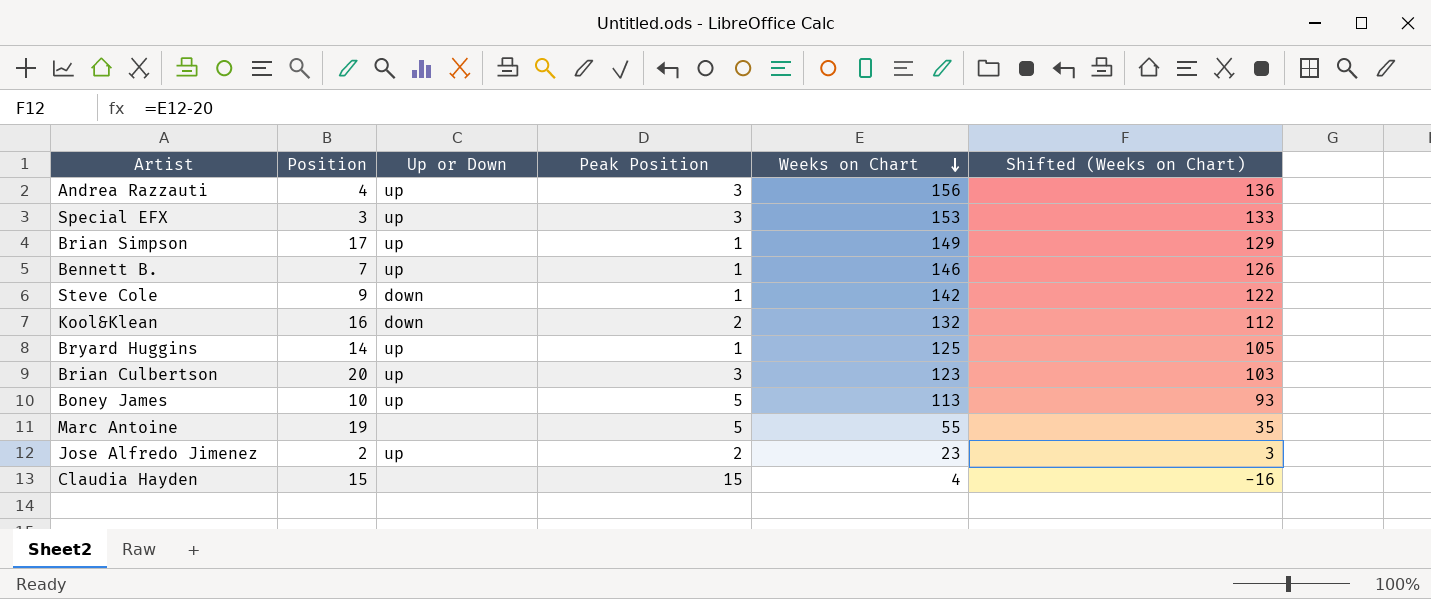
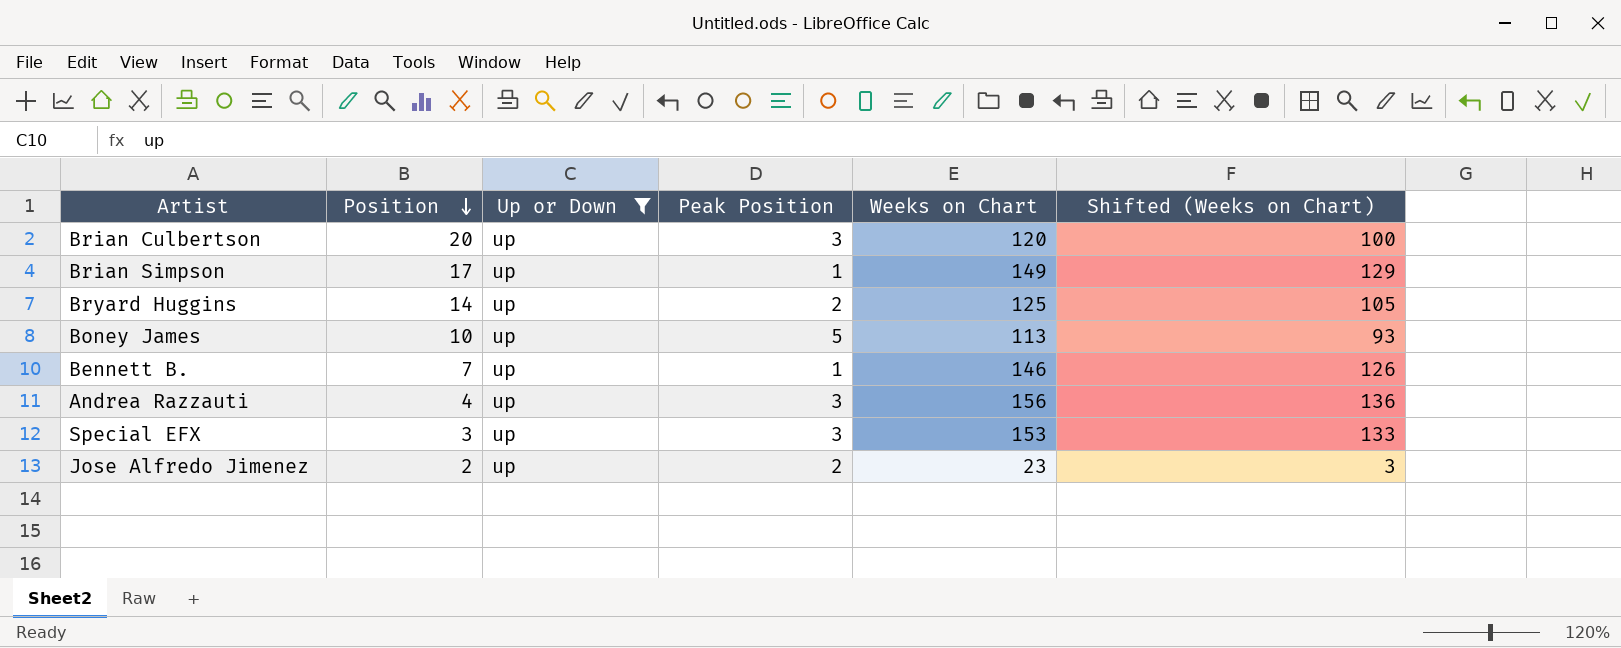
filter: none -> Up or Down = up
row order: Weeks on Chart descending -> Position descending
Brian Culbertson | Weeks on Chart: 123 -> 120
Brian Culbertson | Shifted (Weeks on Chart): 103 -> 100
Bryard Huggins | Peak Position: 1 -> 2

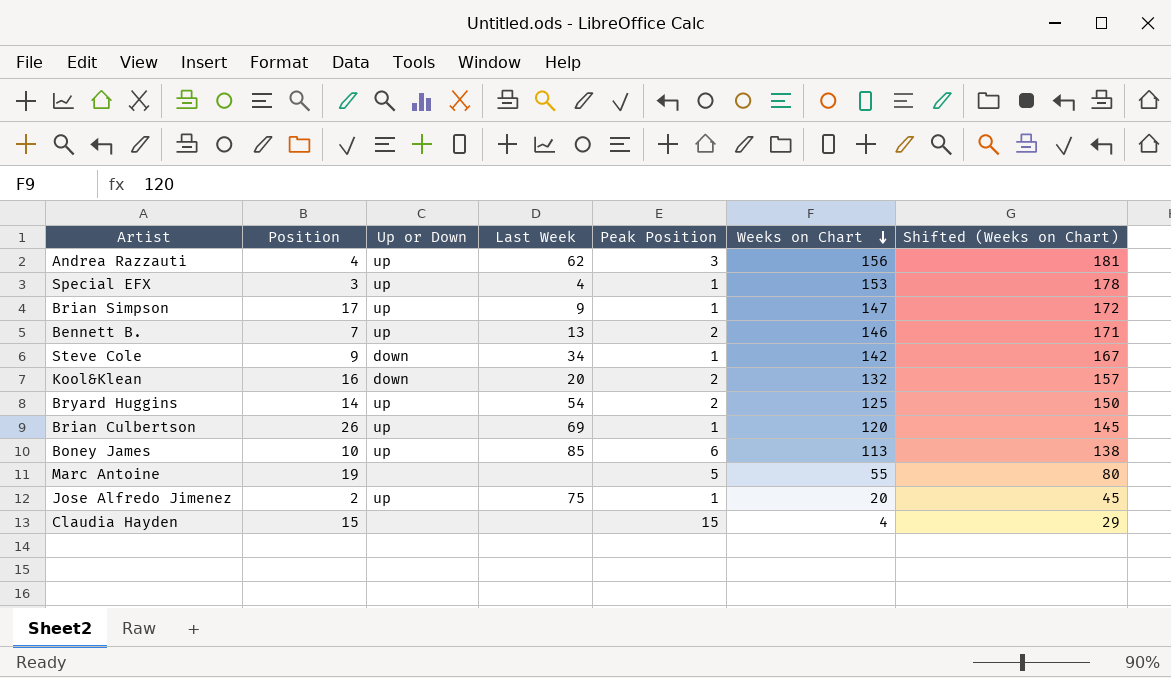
filter: Up or Down = up -> none
row order: Position descending -> Weeks on Chart descending
column Last Week | position: none -> 4
column Shifted (Weeks on Chart) | formula: [Weeks on Chart] - 20 -> [Weeks on Chart] + 25
Special EFX | Peak Position: 3 -> 1
Brian Simpson | Weeks on Chart: 149 -> 147
Bennett B. | Peak Position: 1 -> 2
Brian Culbertson | Position: 20 -> 26
Brian Culbertson | Peak Position: 3 -> 1
Boney James | Peak Position: 5 -> 6
Jose Alfredo Jimenez | Peak Position: 2 -> 1
Jose Alfredo Jimenez | Weeks on Chart: 23 -> 20

